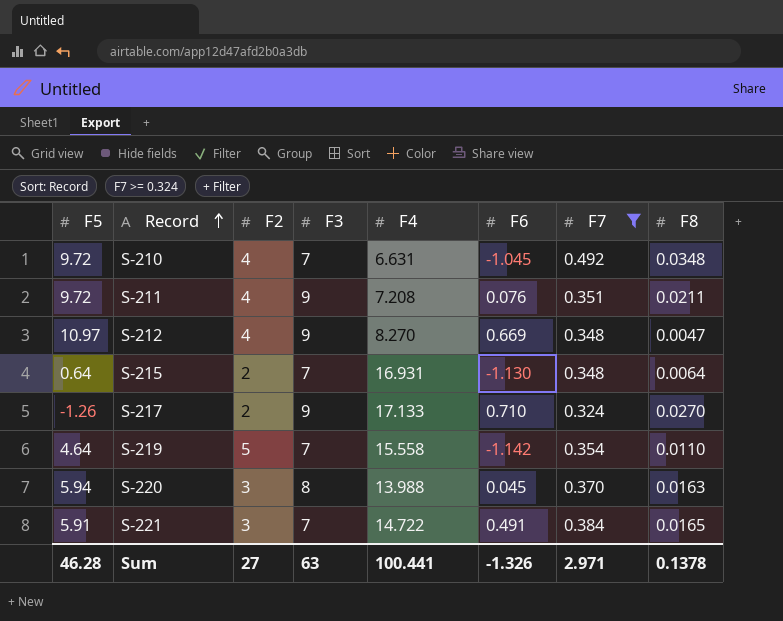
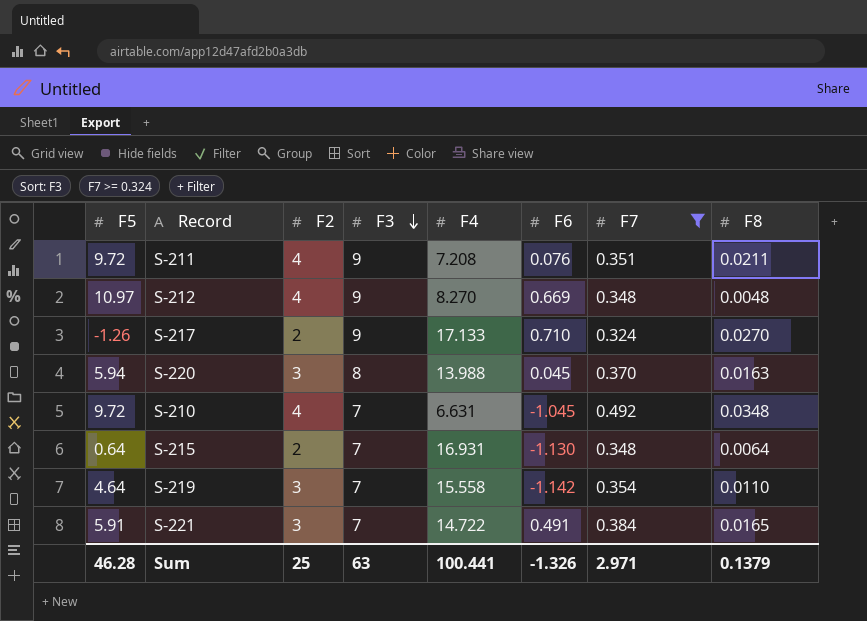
row order: Record ascending -> F3 descending
S-212 | F8: 0.0047 -> 0.0048
S-219 | F2: 5 -> 3
Sum | F2: 27 -> 25
Sum | F8: 0.1378 -> 0.1379

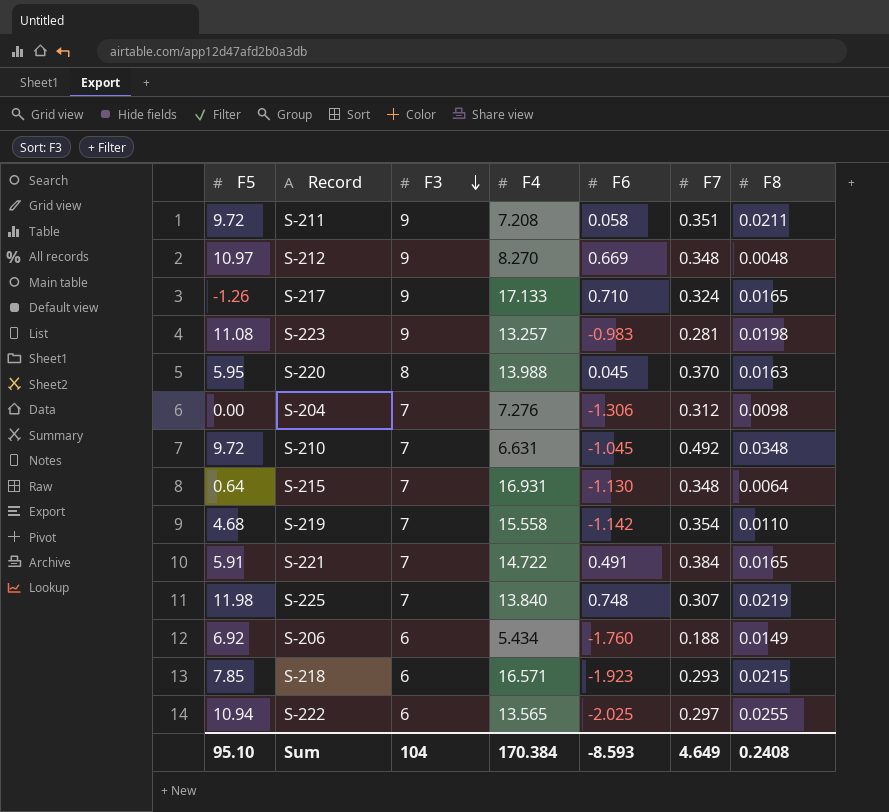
filter: F7 >= 0.324 -> none
column F2 | position: 3 -> none
S-211 | F6: 0.076 -> 0.058
S-217 | F8: 0.0270 -> 0.0165
S-220 | F5: 5.94 -> 5.95
S-219 | F5: 4.64 -> 4.68
Sum | F5: 46.28 -> 95.10
Sum | F3: 63 -> 104
Sum | F4: 100.441 -> 170.384
Sum | F6: -1.326 -> -8.593
Sum | F7: 2.971 -> 4.649
Sum | F8: 0.1379 -> 0.2408

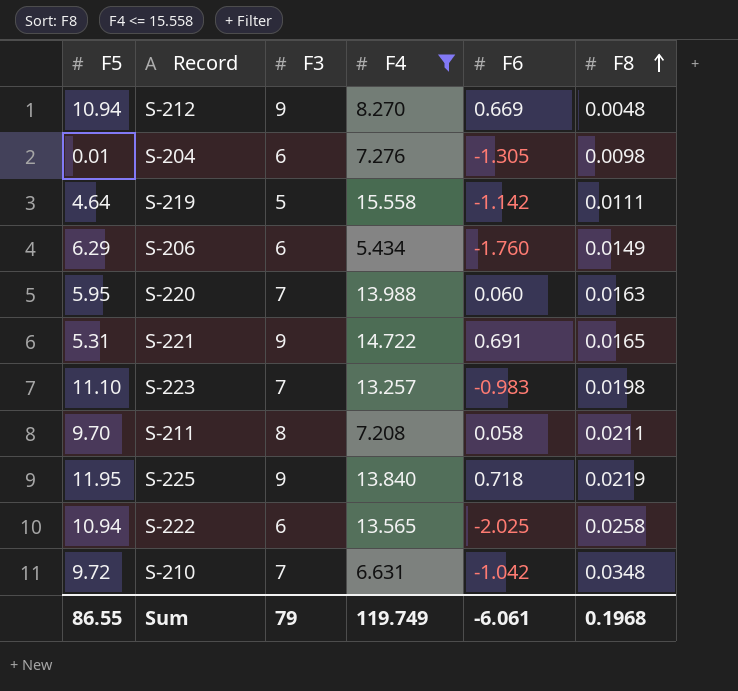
filter: none -> F4 <= 15.558
row order: F3 descending -> F8 ascending
column F7 | position: 6 -> none
S-212 | F5: 10.97 -> 10.94
S-204 | F5: 0.00 -> 0.01
S-204 | F3: 7 -> 6
S-204 | F6: -1.306 -> -1.305
S-219 | F5: 4.68 -> 4.64
S-219 | F3: 7 -> 5
S-219 | F8: 0.0110 -> 0.0111
S-206 | F5: 6.92 -> 6.29
S-220 | F3: 8 -> 7
S-220 | F6: 0.045 -> 0.060
S-221 | F5: 5.91 -> 5.31
S-221 | F3: 7 -> 9
S-221 | F6: 0.491 -> 0.691
S-223 | F5: 11.08 -> 11.10
S-223 | F3: 9 -> 7
S-211 | F5: 9.72 -> 9.70
S-211 | F3: 9 -> 8
S-225 | F5: 11.98 -> 11.95
S-225 | F3: 7 -> 9
S-225 | F6: 0.748 -> 0.718
S-222 | F8: 0.0255 -> 0.0258
S-210 | F6: -1.045 -> -1.042
Sum | F5: 95.10 -> 86.55
Sum | F3: 104 -> 79
Sum | F4: 170.384 -> 119.749
Sum | F6: -8.593 -> -6.061
Sum | F8: 0.2408 -> 0.1968

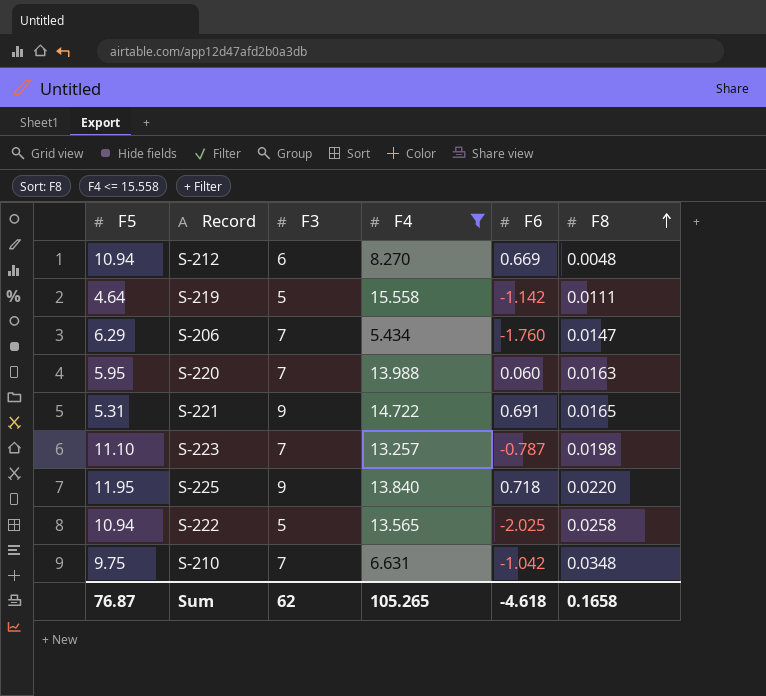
row S-204: 0.01 | 6 | 7.276 | -1.305 | 0.0098 -> none
row S-211: 9.70 | 8 | 7.208 | 0.058 | 0.0211 -> none
S-212 | F3: 9 -> 6
S-206 | F3: 6 -> 7
S-206 | F8: 0.0149 -> 0.0147
S-223 | F6: -0.983 -> -0.787
S-225 | F8: 0.0219 -> 0.0220
S-222 | F3: 6 -> 5
S-210 | F5: 9.72 -> 9.75
Sum | F5: 86.55 -> 76.87
Sum | F3: 79 -> 62
Sum | F4: 119.749 -> 105.265
Sum | F6: -6.061 -> -4.618
Sum | F8: 0.1968 -> 0.1658

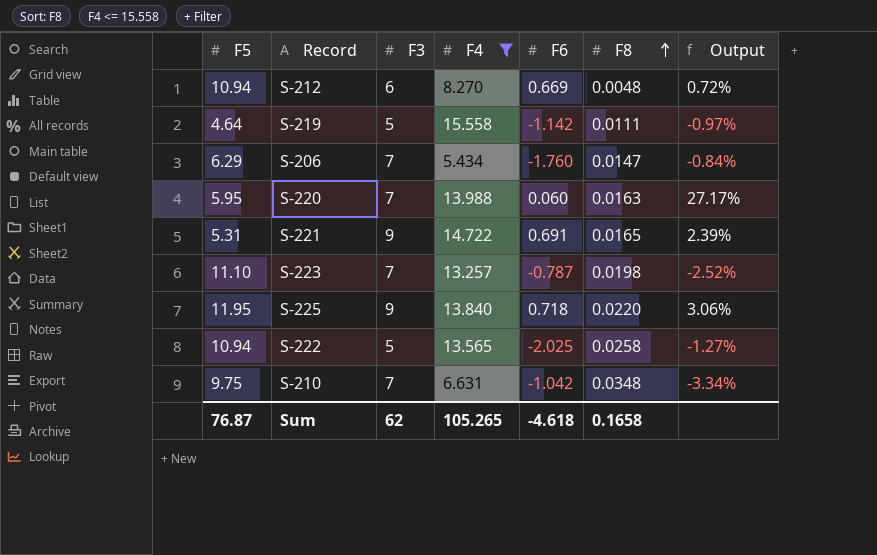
column Output | formula: none -> [F8] / [F6]

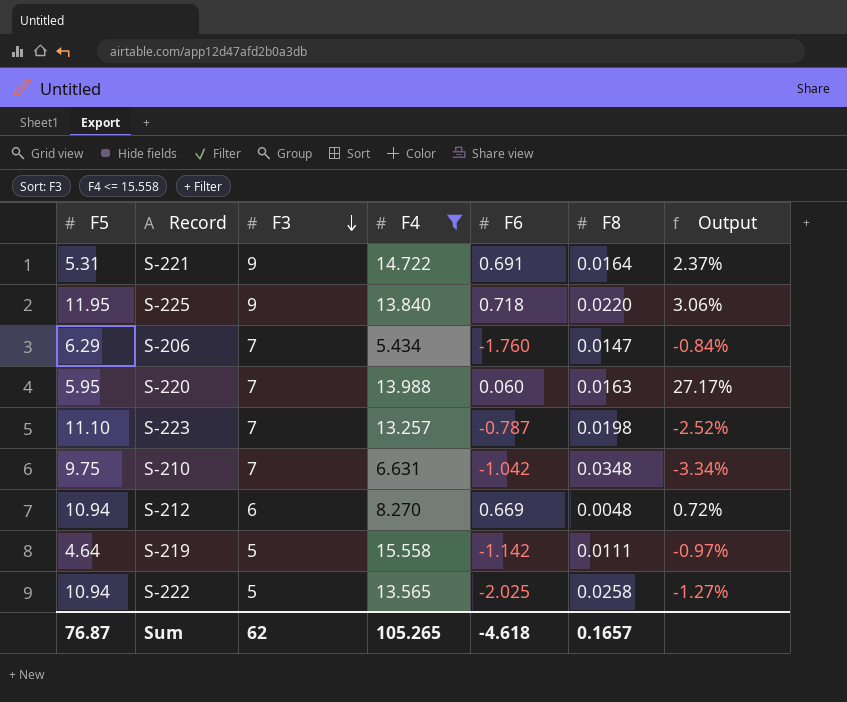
row order: F8 ascending -> F3 descending
S-221 | F8: 0.0165 -> 0.0164
S-221 | Output: 2.39% -> 2.37%
Sum | F8: 0.1658 -> 0.1657

